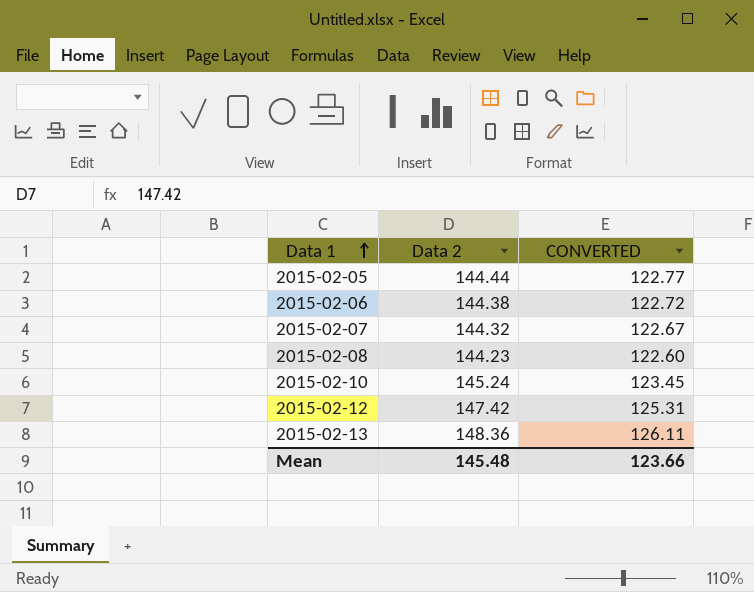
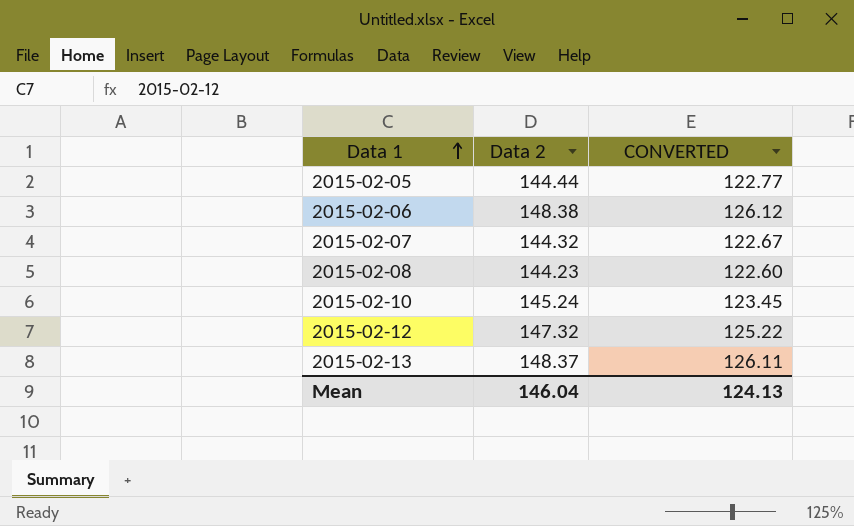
2015-02-06 | Data 2: 144.38 -> 148.38
2015-02-06 | CONVERTED: 122.72 -> 126.12
2015-02-12 | Data 2: 147.42 -> 147.32
2015-02-12 | CONVERTED: 125.31 -> 125.22
2015-02-13 | Data 2: 148.36 -> 148.37
Mean | Data 2: 145.48 -> 146.04
Mean | CONVERTED: 123.66 -> 124.13

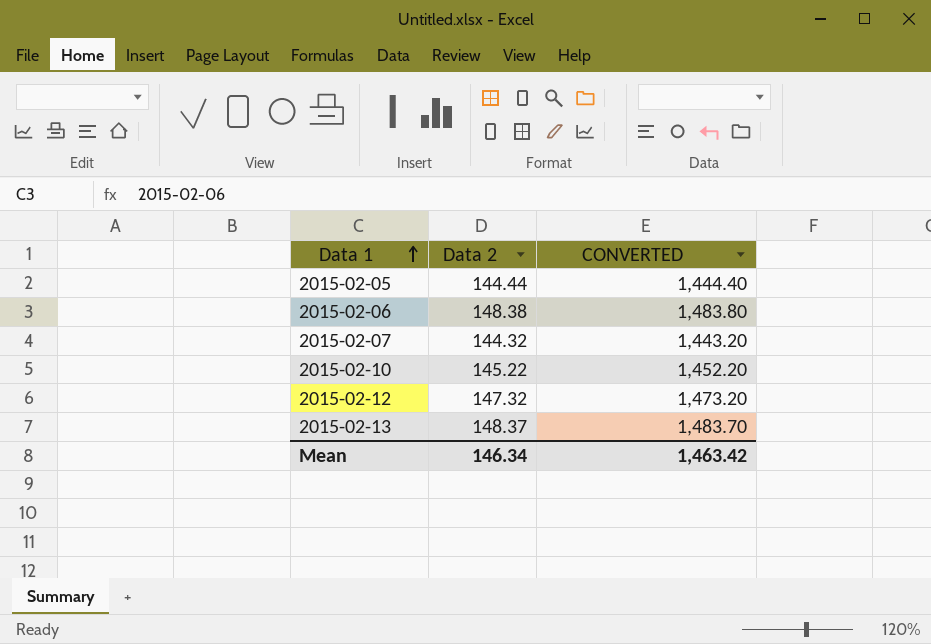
column CONVERTED | formula: [Data 2] * 0.85 -> [Data 2] * 10
row 2015-02-08: 144.23 | 122.60 -> none
2015-02-10 | Data 2: 145.24 -> 145.22
Mean | Data 2: 146.04 -> 146.34
Mean | CONVERTED: 124.13 -> 1,463.42

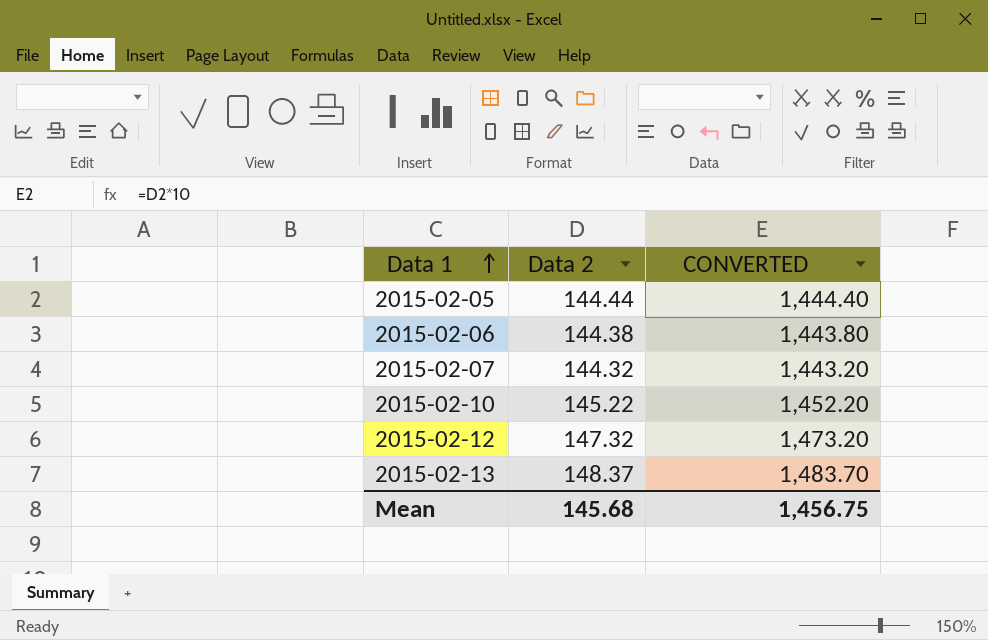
2015-02-06 | Data 2: 148.38 -> 144.38
2015-02-06 | CONVERTED: 1,483.80 -> 1,443.80
Mean | Data 2: 146.34 -> 145.68
Mean | CONVERTED: 1,463.42 -> 1,456.75

